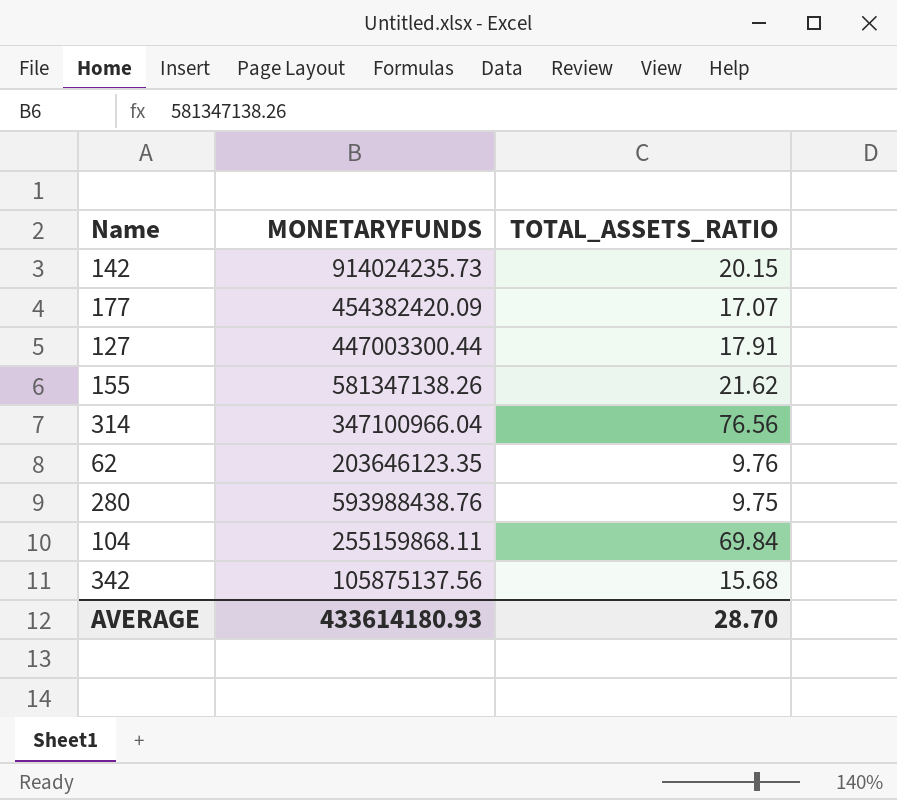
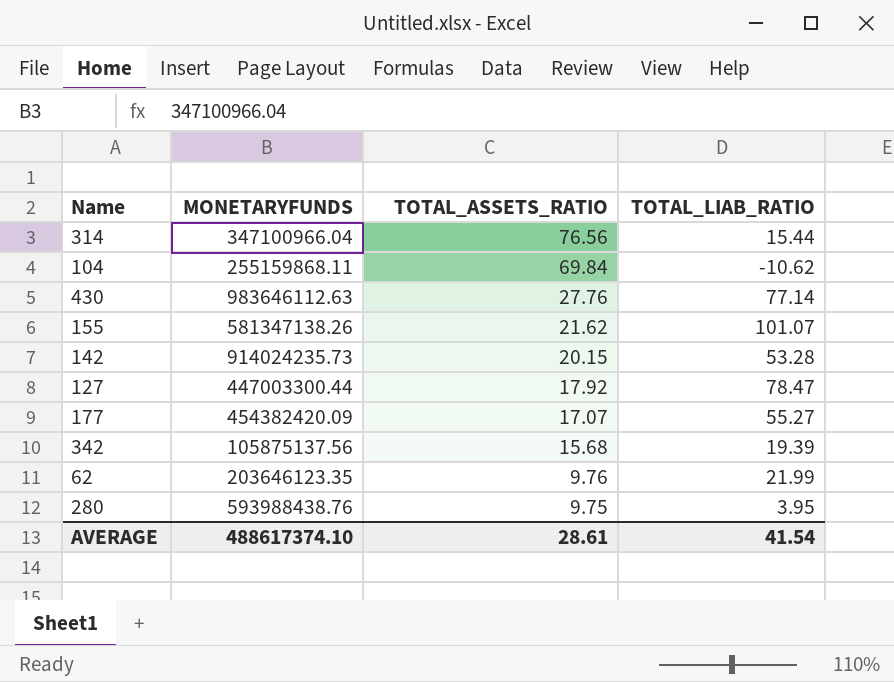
row order: none -> TOTAL_ASSETS_RATIO descending
column TOTAL_LIAB_RATIO | position: none -> 4
row 430: none -> 983646112.63 | 27.76 | 77.14
127 | TOTAL_ASSETS_RATIO: 17.91 -> 17.92
AVERAGE | MONETARYFUNDS: 433614180.93 -> 488617374.10
AVERAGE | TOTAL_ASSETS_RATIO: 28.70 -> 28.61

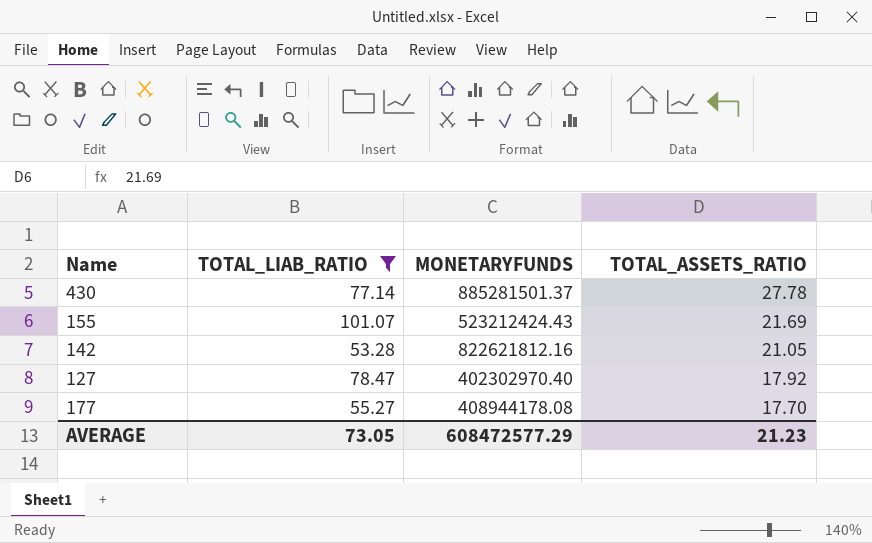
filter: none -> TOTAL_LIAB_RATIO >= 53.28
column TOTAL_LIAB_RATIO | position: 4 -> 2
430 | MONETARYFUNDS: 983646112.63 -> 885281501.37
430 | TOTAL_ASSETS_RATIO: 27.76 -> 27.78
155 | MONETARYFUNDS: 581347138.26 -> 523212424.43
155 | TOTAL_ASSETS_RATIO: 21.62 -> 21.69
142 | MONETARYFUNDS: 914024235.73 -> 822621812.16
142 | TOTAL_ASSETS_RATIO: 20.15 -> 21.05
127 | MONETARYFUNDS: 447003300.44 -> 402302970.40
177 | MONETARYFUNDS: 454382420.09 -> 408944178.08
177 | TOTAL_ASSETS_RATIO: 17.07 -> 17.70
AVERAGE | TOTAL_LIAB_RATIO: 41.54 -> 73.05
AVERAGE | MONETARYFUNDS: 488617374.10 -> 608472577.29
AVERAGE | TOTAL_ASSETS_RATIO: 28.61 -> 21.23

